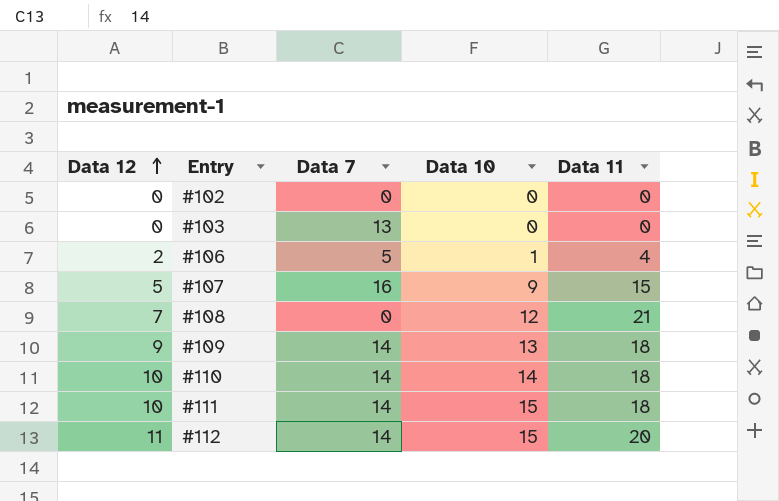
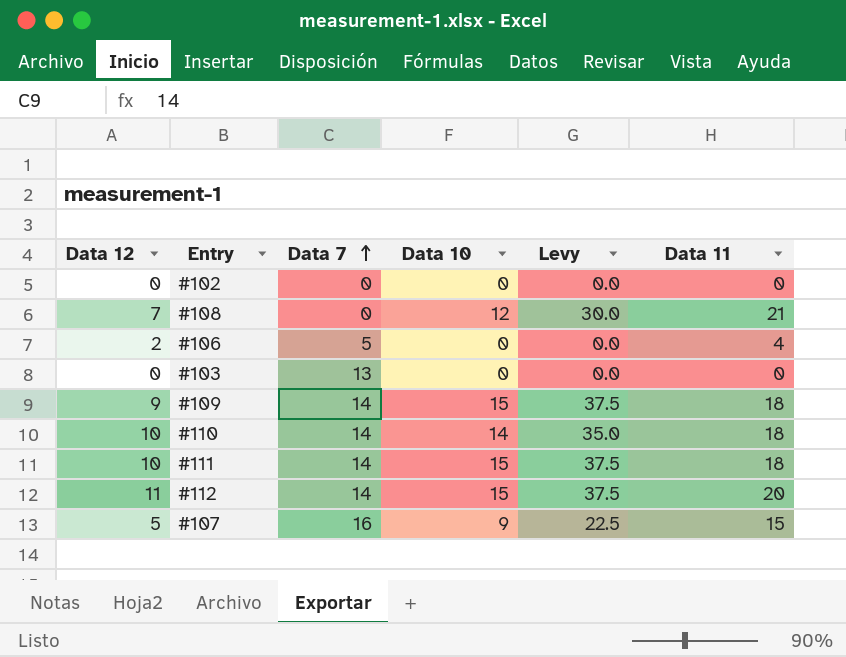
row order: Data 12 ascending -> Data 7 ascending
column Levy | formula: none -> [Data 10] * 2.5
#106 | Data 10: 1 -> 0
#109 | Data 10: 13 -> 15

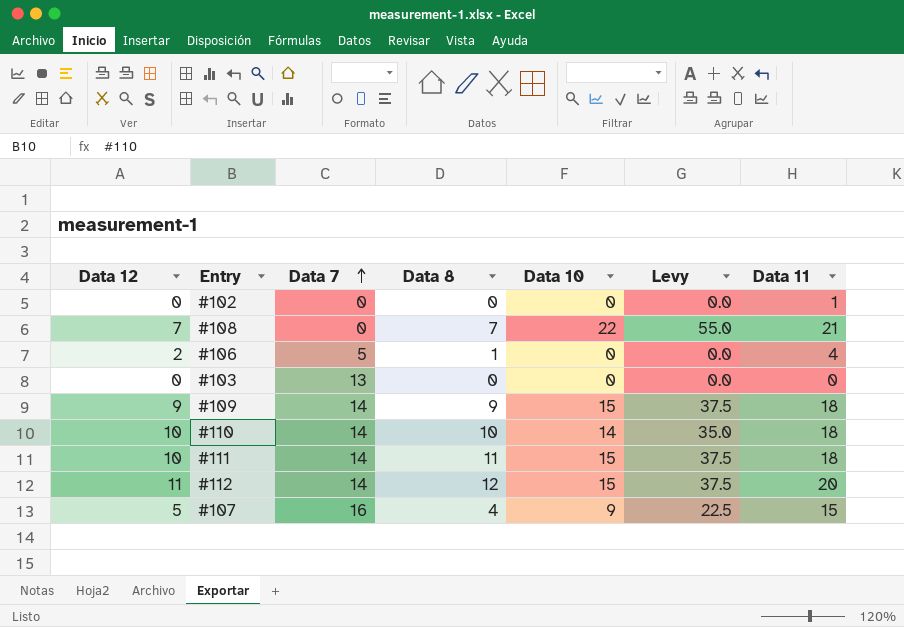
column Data 8 | position: none -> 4
#102 | Data 11: 0 -> 1
#108 | Data 10: 12 -> 22
#108 | Levy: 30.0 -> 55.0

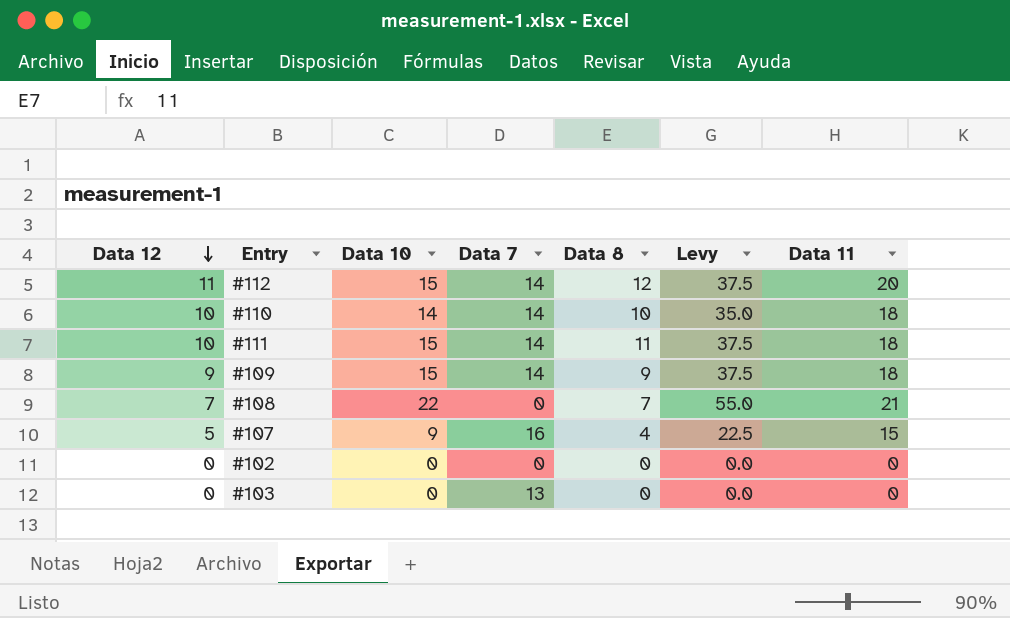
row order: Data 7 ascending -> Data 12 descending
column Data 10 | position: 5 -> 3
row #106: 2 | 5 | 1 | 0 | 0.0 | 4 -> none
#102 | Data 11: 1 -> 0

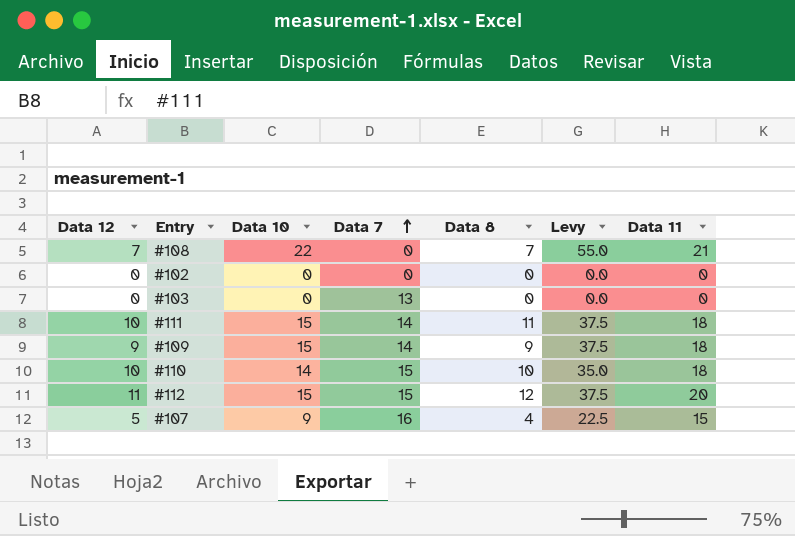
row order: Data 12 descending -> Data 7 ascending
#110 | Data 7: 14 -> 15
#112 | Data 7: 14 -> 15

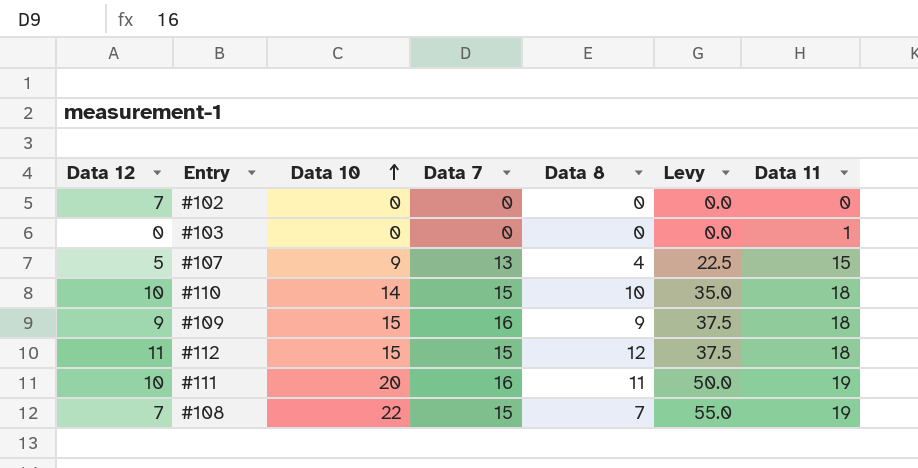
row order: Data 7 ascending -> Data 10 ascending
#102 | Data 12: 0 -> 7
#103 | Data 7: 13 -> 0
#103 | Data 11: 0 -> 1
#107 | Data 7: 16 -> 13
#109 | Data 7: 14 -> 16
#112 | Data 11: 20 -> 18
#111 | Data 10: 15 -> 20
#111 | Data 7: 14 -> 16
#111 | Levy: 37.5 -> 50.0
#111 | Data 11: 18 -> 19
#108 | Data 7: 0 -> 15
#108 | Data 11: 21 -> 19

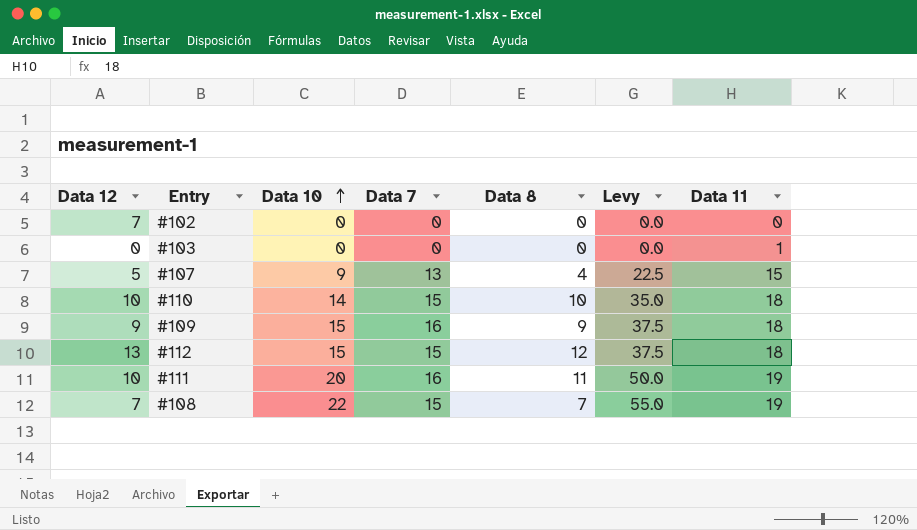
#112 | Data 12: 11 -> 13

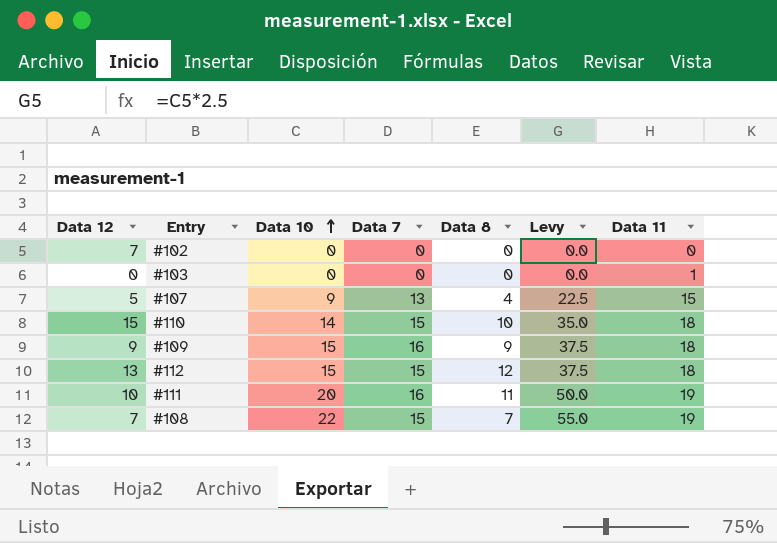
#110 | Data 12: 10 -> 15

